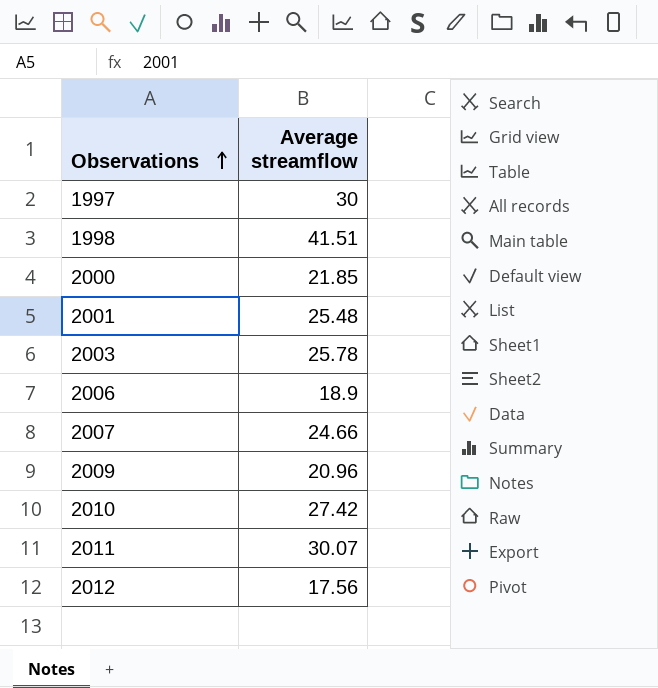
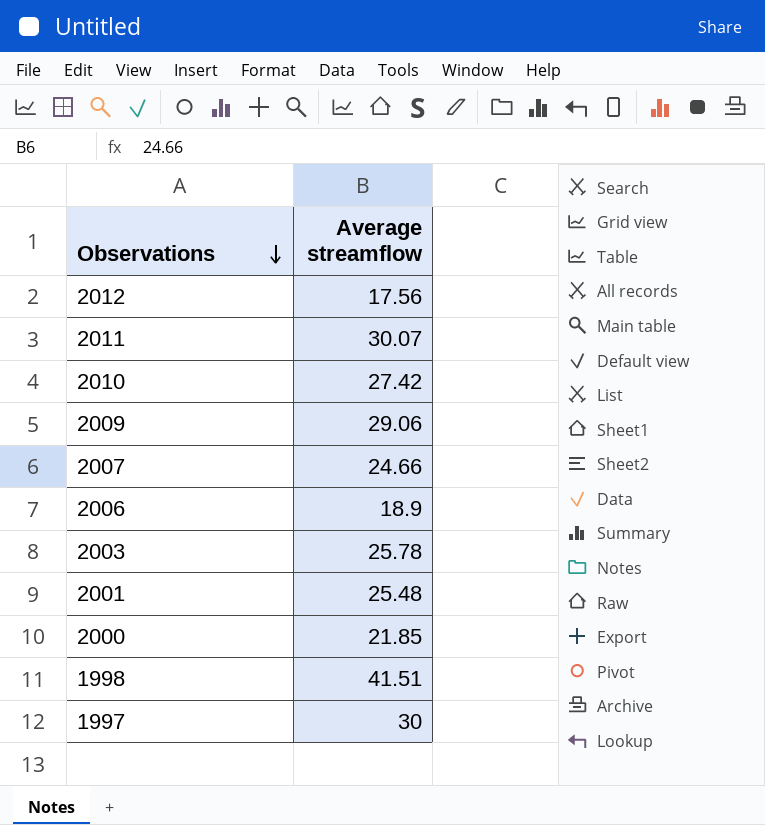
row order: Observations ascending -> Observations descending
2009 | Average streamflow: 20.96 -> 29.06

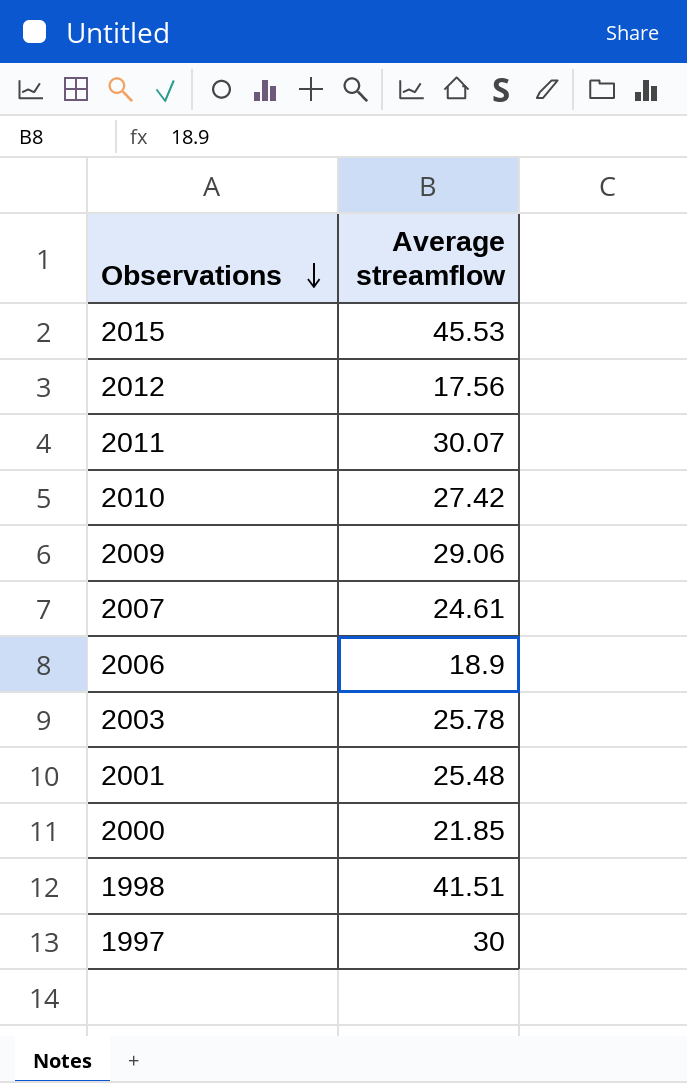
row 2015: none -> 45.53
2007 | Average streamflow: 24.66 -> 24.61

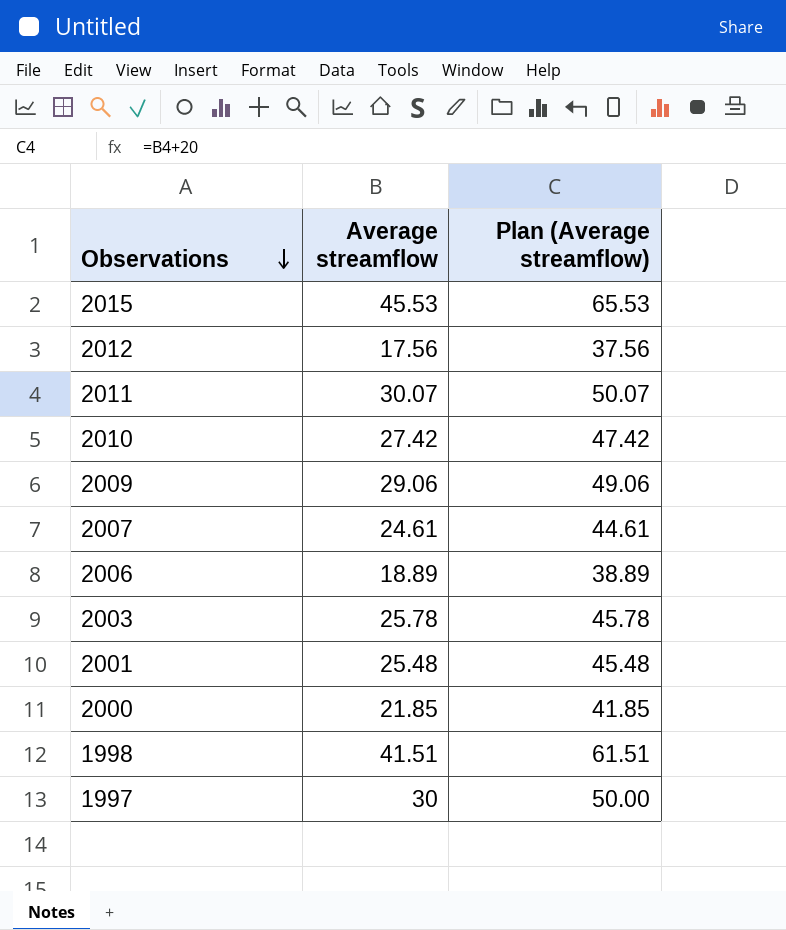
column Plan (Average streamflow) | formula: none -> [Average streamflow] + 20
2006 | Average streamflow: 18.9 -> 18.89

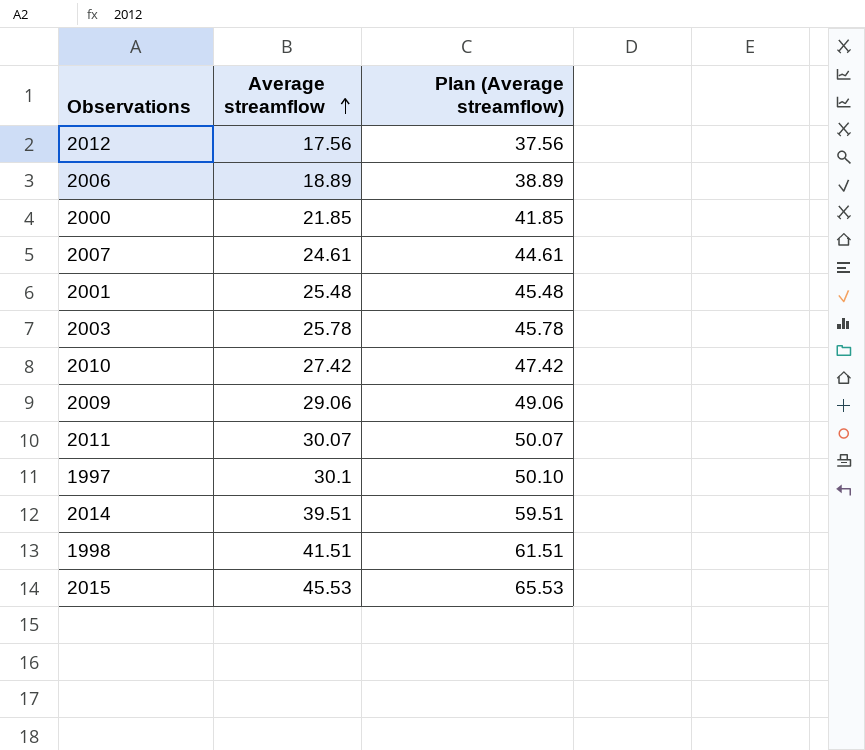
row order: Observations descending -> Average streamflow ascending
1997 | Average streamflow: 30 -> 30.1
1997 | Plan (Average streamflow): 50.00 -> 50.10
row 2014: none -> 39.51 | 59.51

